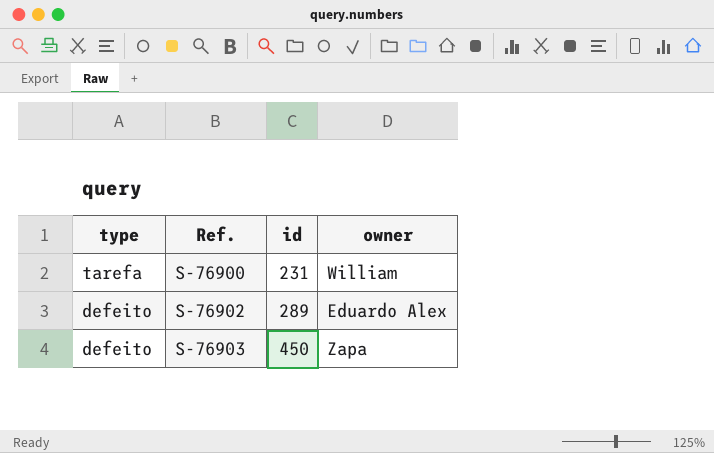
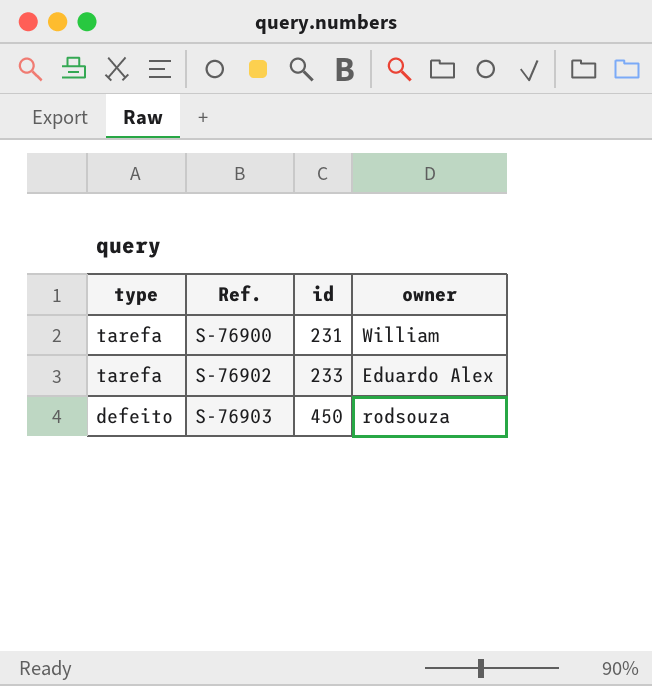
S-76902 | type: defeito -> tarefa
S-76902 | id: 289 -> 233
S-76903 | owner: Zapa -> rodsouza

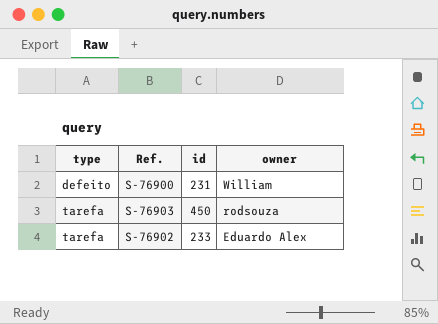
row order: type descending -> type ascending
S-76900 | type: tarefa -> defeito
S-76903 | type: defeito -> tarefa

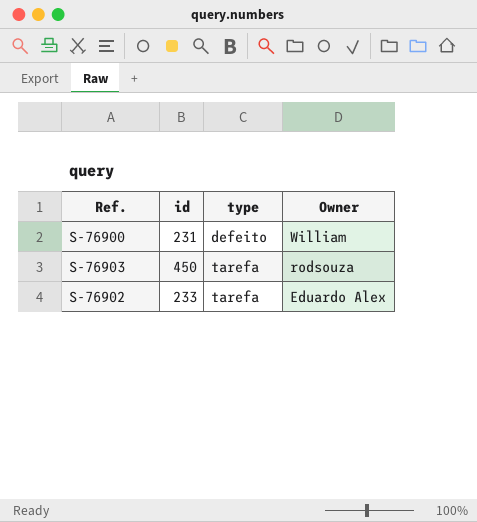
column type | position: 1 -> 3
column name: owner -> Owner

